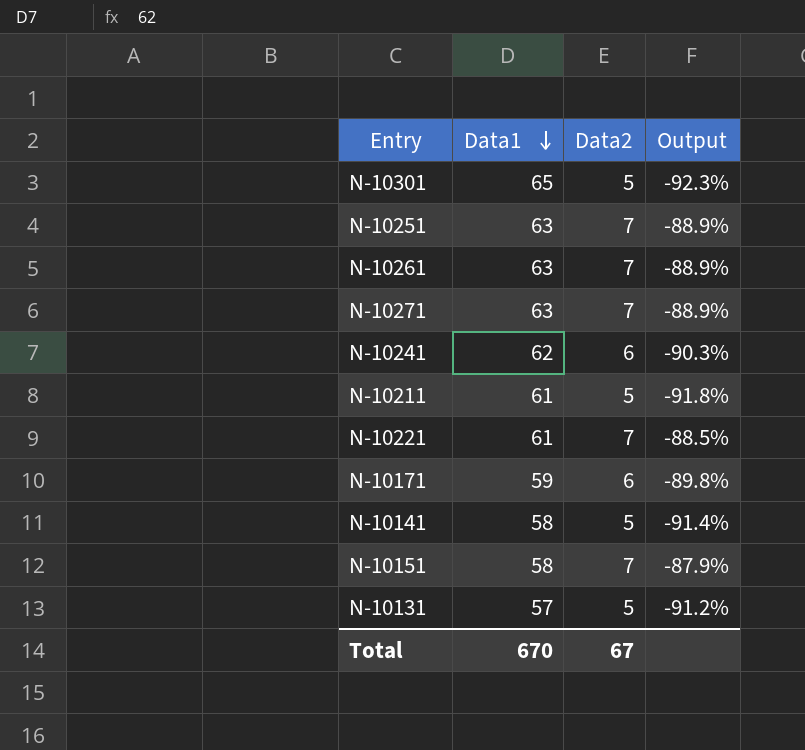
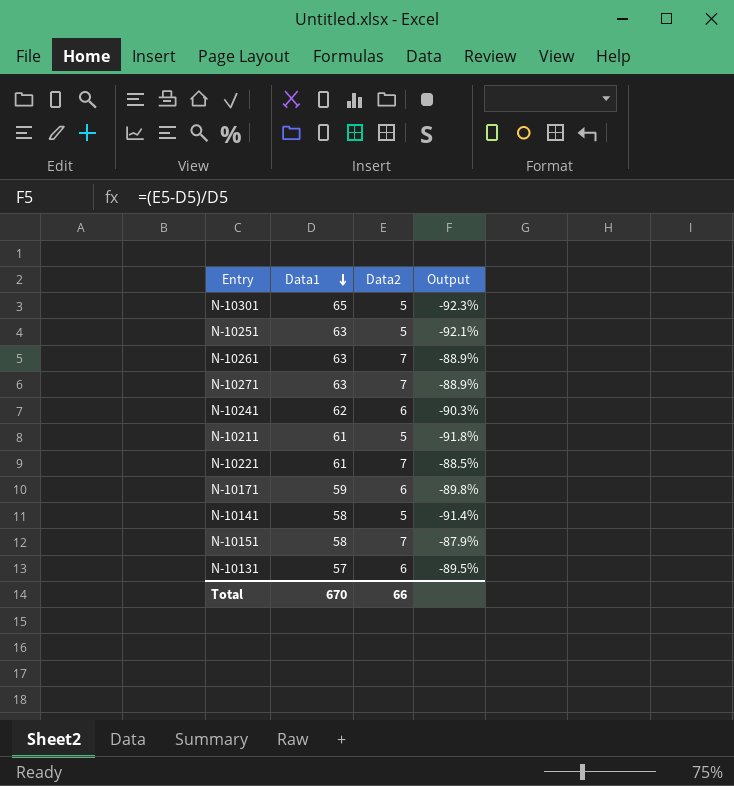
N-10251 | Data2: 7 -> 5
N-10251 | Output: -88.9% -> -92.1%
N-10131 | Data2: 5 -> 6
N-10131 | Output: -91.2% -> -89.5%
Total | Data2: 67 -> 66

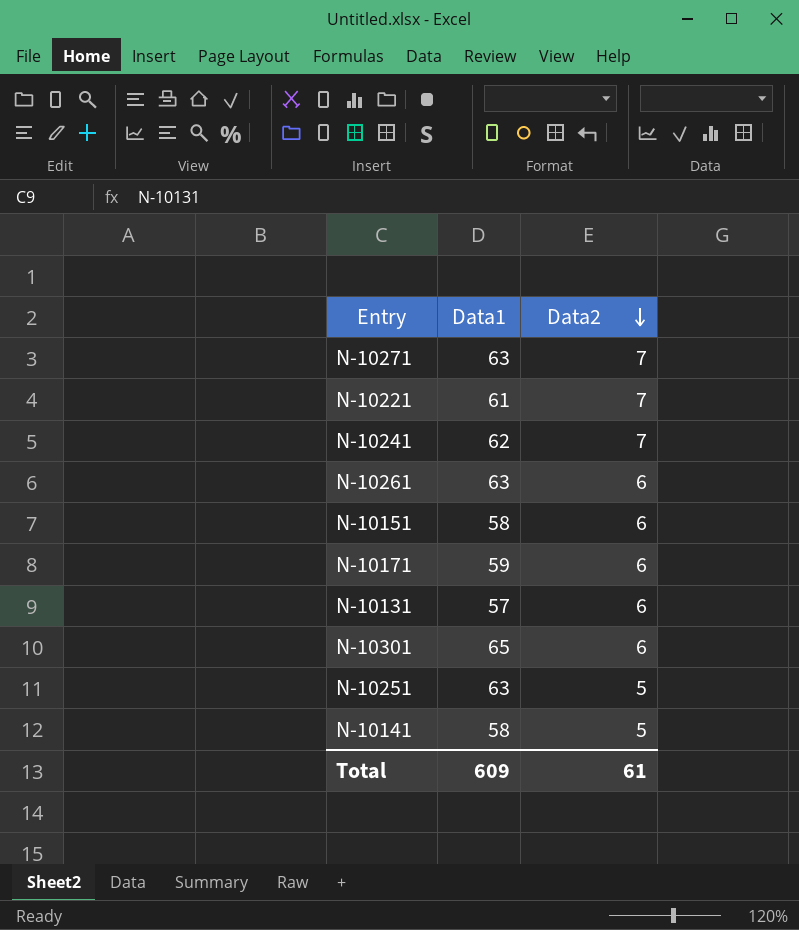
row order: Data1 descending -> Data2 descending
column Output | formula: ([Data2] - [Data1]) / [Data1] -> none
row N-10211: 61 | 5 | -91.8% -> none
N-10241 | Data2: 6 -> 7
N-10261 | Data2: 7 -> 6
N-10151 | Data2: 7 -> 6
N-10301 | Data2: 5 -> 6
Total | Data1: 670 -> 609
Total | Data2: 66 -> 61

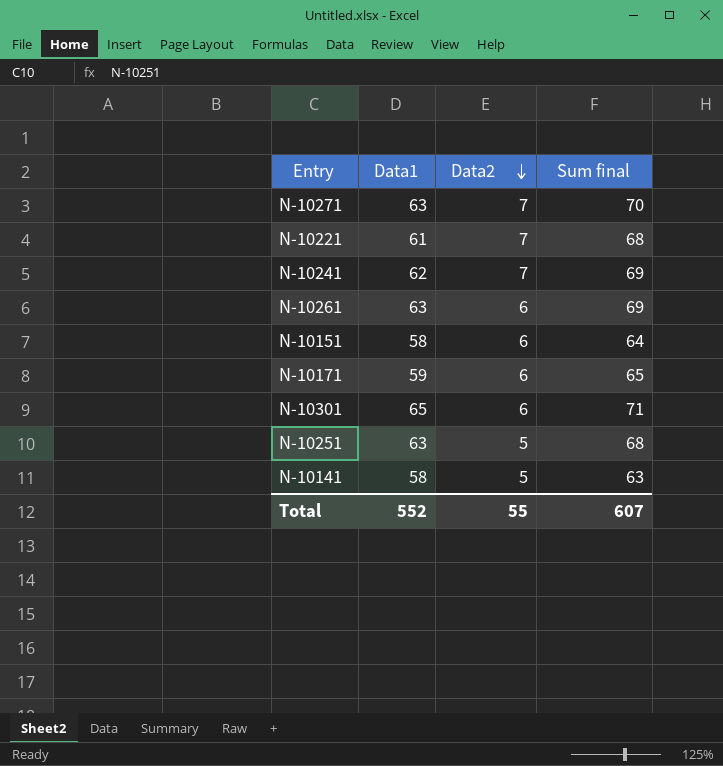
column Sum final | formula: none -> [Data1] + [Data2]
row N-10131: 57 | 6 -> none
Total | Data1: 609 -> 552
Total | Data2: 61 -> 55

